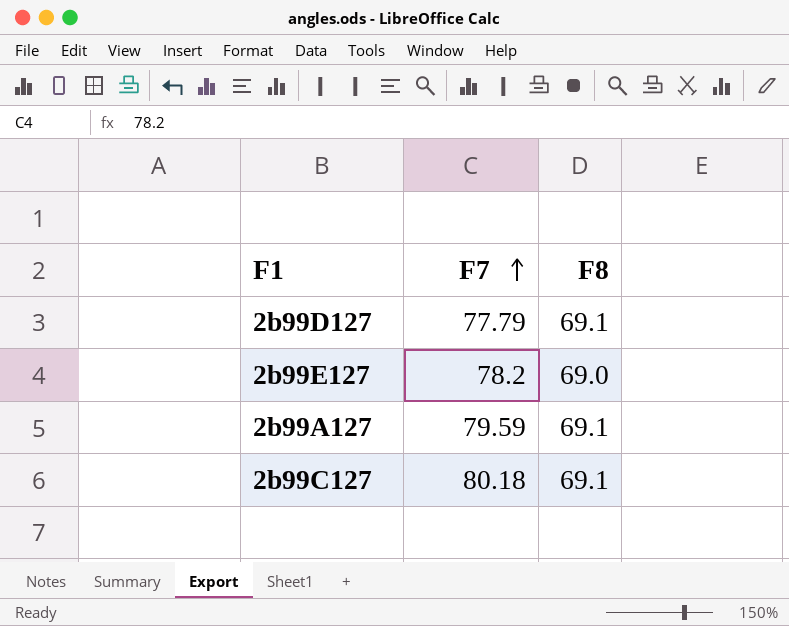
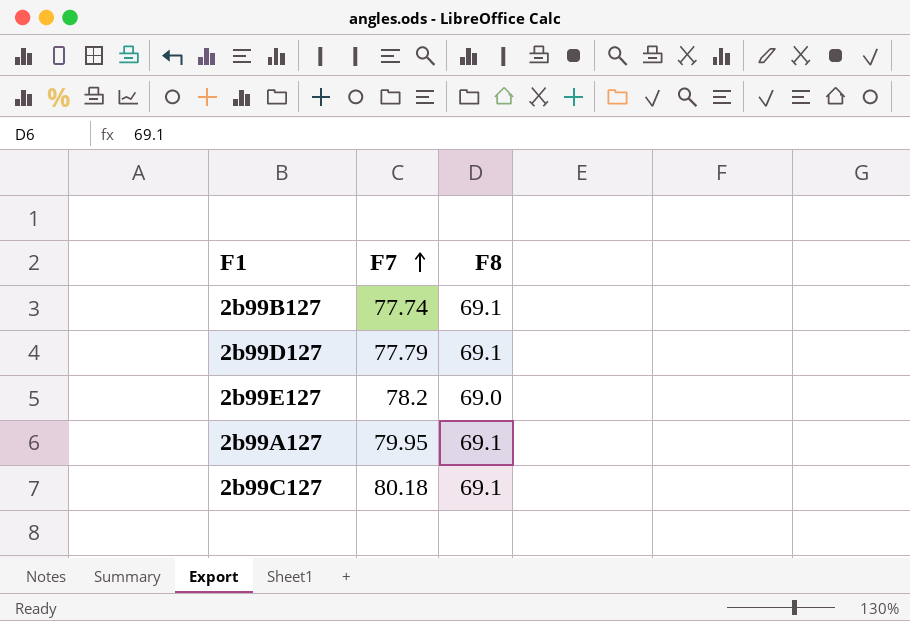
row 2b99B127: none -> 77.74 | 69.1
2b99A127 | F7: 79.59 -> 79.95

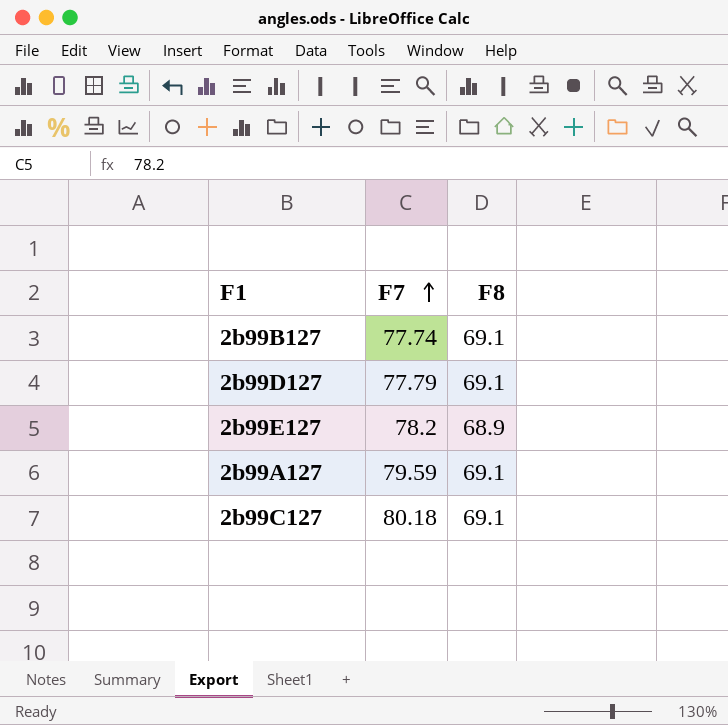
2b99E127 | F8: 69.0 -> 68.9
2b99A127 | F7: 79.95 -> 79.59

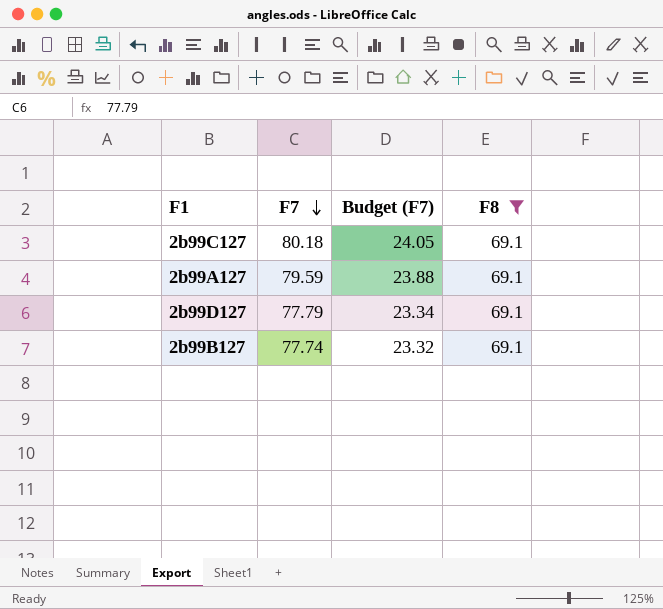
filter: none -> F8 = 69.1
row order: F7 ascending -> F7 descending
column Budget (F7) | formula: none -> [F7] * 0.3

